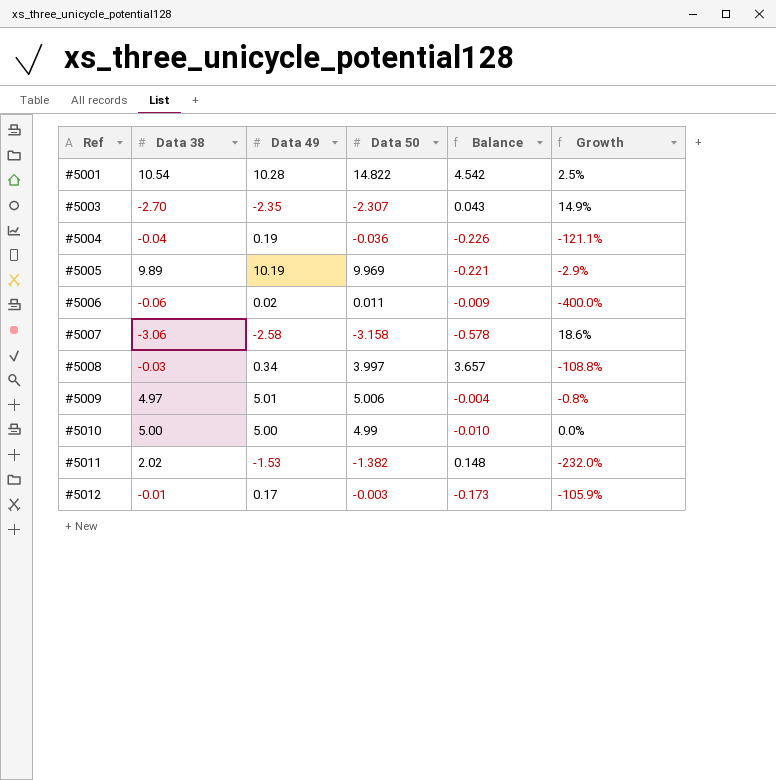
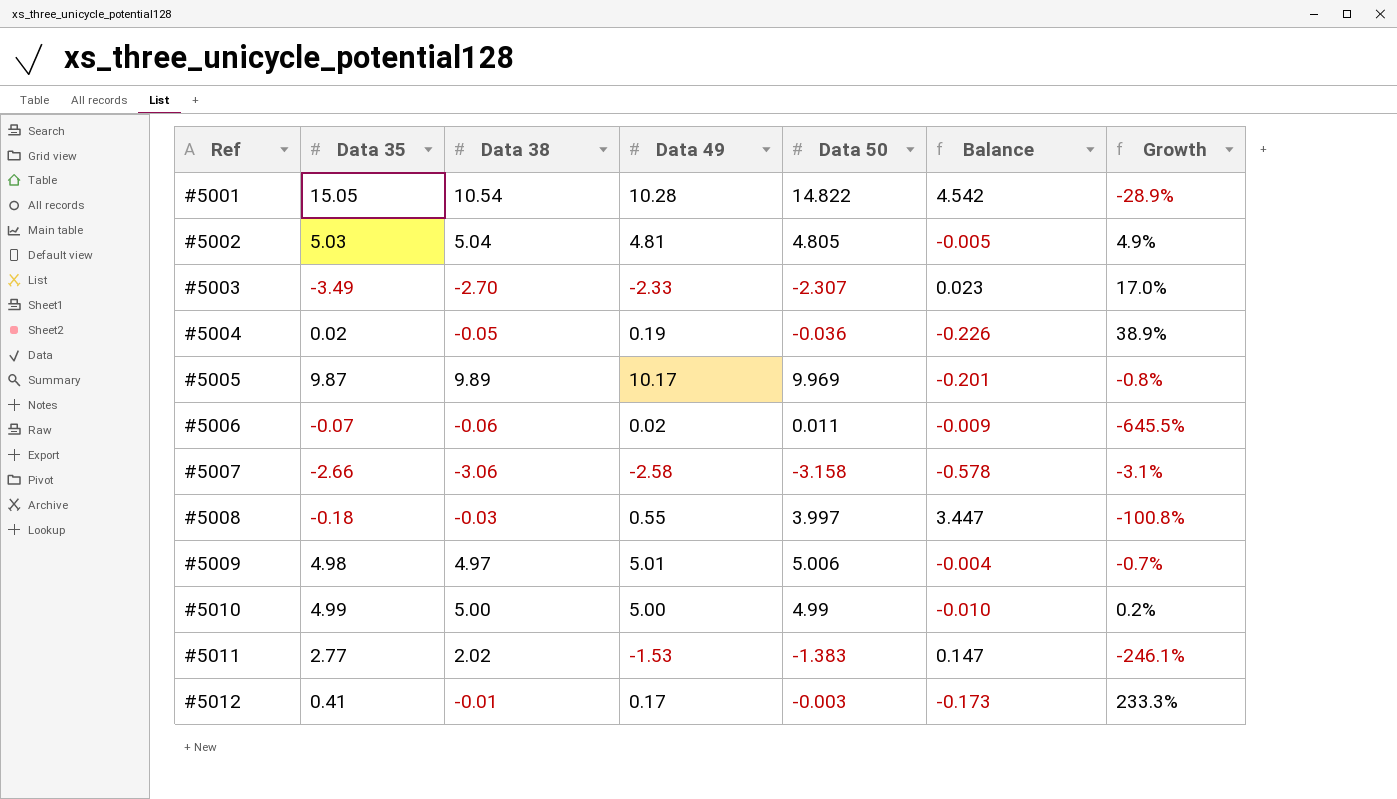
column Data 35 | position: none -> 2
column Growth | formula: ([Data 38] - [Data 49]) / [Data 49] -> ([Data 38] - [Data 50]) / [Data 50]
row #5002: none -> 5.03 | 5.04 | 4.81 | 4.805 | -0.005 | 4.9%
#5003 | Data 49: -2.35 -> -2.33
#5003 | Balance: 0.043 -> 0.023
#5004 | Data 38: -0.04 -> -0.05
#5005 | Data 49: 10.19 -> 10.17
#5005 | Balance: -0.221 -> -0.201
#5008 | Data 49: 0.34 -> 0.55
#5008 | Balance: 3.657 -> 3.447
#5011 | Data 50: -1.382 -> -1.383
#5011 | Balance: 0.148 -> 0.147

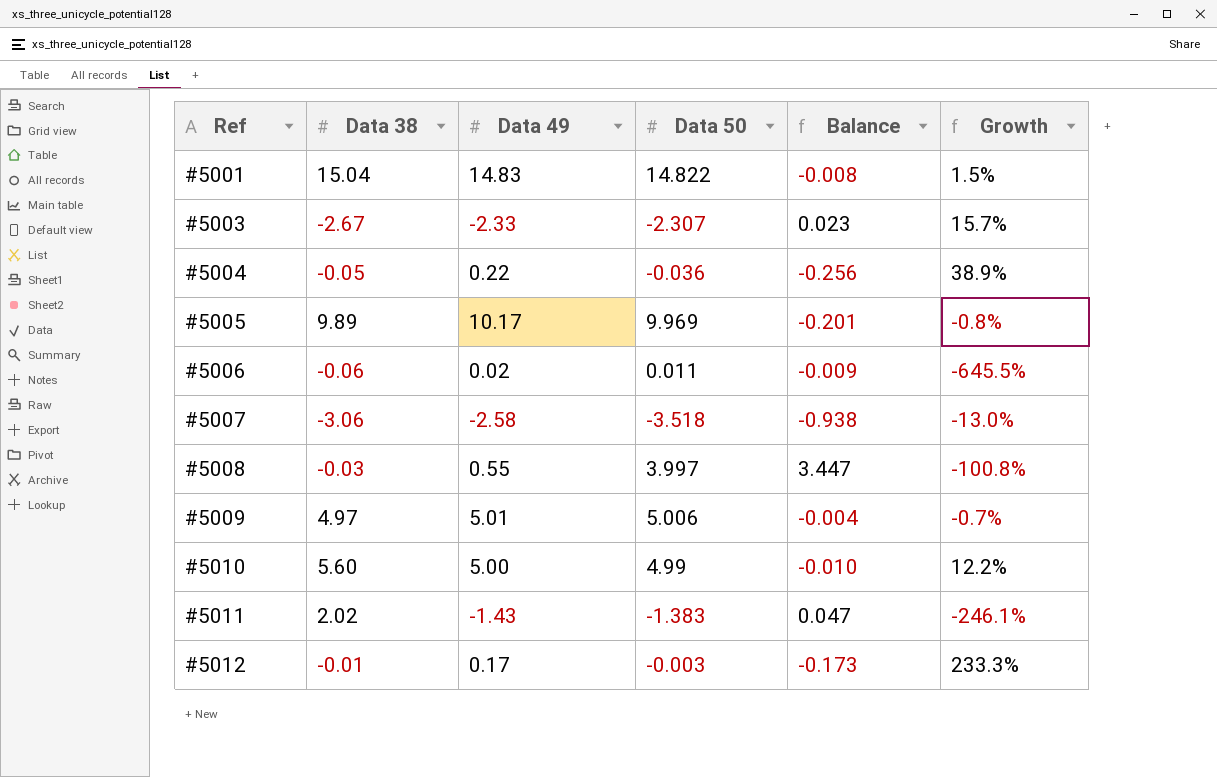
column Data 35 | position: 2 -> none
row #5002: 5.03 | 5.04 | 4.81 | 4.805 | -0.005 | 4.9% -> none
#5001 | Data 38: 10.54 -> 15.04
#5001 | Data 49: 10.28 -> 14.83
#5001 | Balance: 4.542 -> -0.008
#5001 | Growth: -28.9% -> 1.5%
#5003 | Data 38: -2.70 -> -2.67
#5003 | Growth: 17.0% -> 15.7%
#5004 | Data 49: 0.19 -> 0.22
#5004 | Balance: -0.226 -> -0.256
#5007 | Data 50: -3.158 -> -3.518
#5007 | Balance: -0.578 -> -0.938
#5007 | Growth: -3.1% -> -13.0%
#5010 | Data 38: 5.00 -> 5.60
#5010 | Growth: 0.2% -> 12.2%
#5011 | Data 49: -1.53 -> -1.43
#5011 | Balance: 0.147 -> 0.047

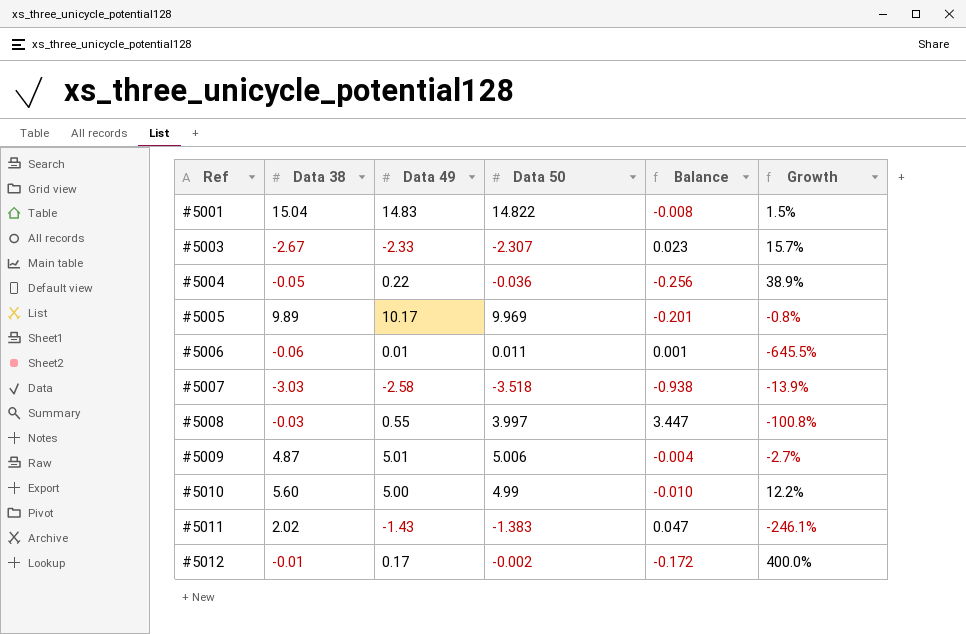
#5006 | Data 49: 0.02 -> 0.01
#5006 | Balance: -0.009 -> 0.001
#5007 | Data 38: -3.06 -> -3.03
#5007 | Growth: -13.0% -> -13.9%
#5009 | Data 38: 4.97 -> 4.87
#5009 | Growth: -0.7% -> -2.7%
#5012 | Data 50: -0.003 -> -0.002
#5012 | Balance: -0.173 -> -0.172
#5012 | Growth: 233.3% -> 400.0%

